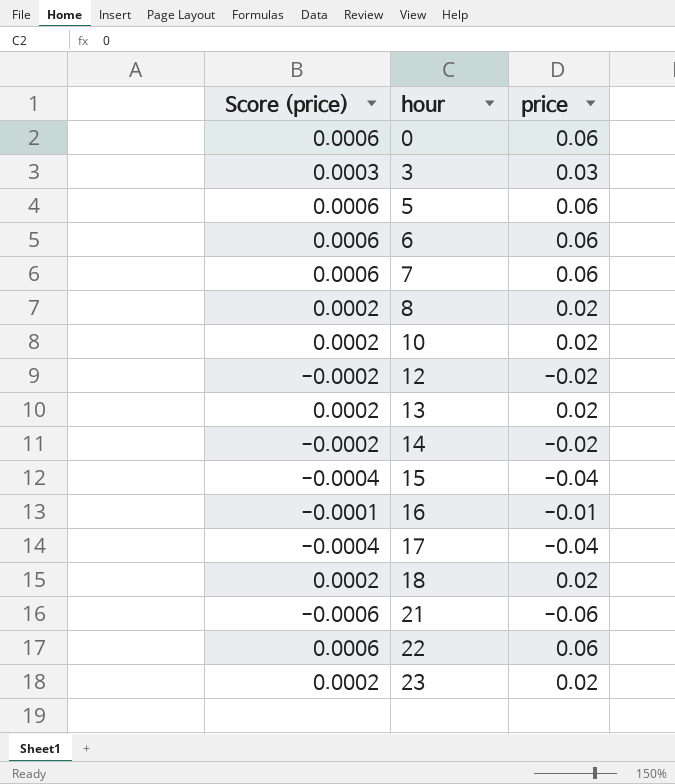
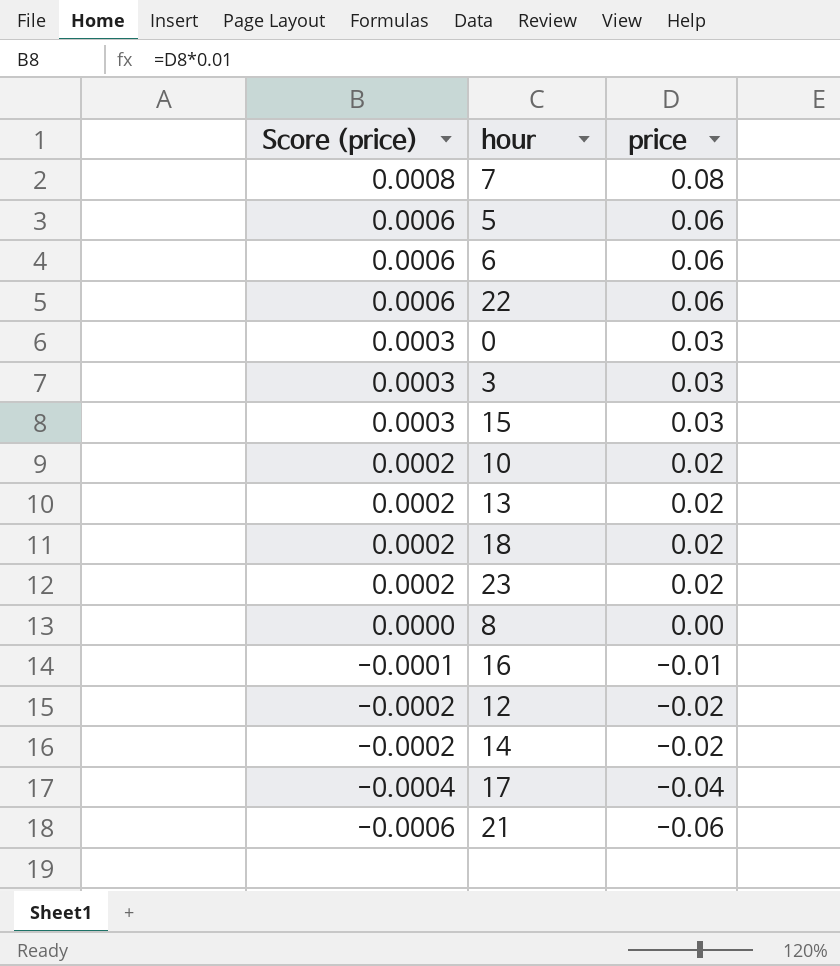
row order: hour ascending -> Score (price) descending
7 | Score (price): 0.0006 -> 0.0008
7 | price: 0.06 -> 0.08
0 | Score (price): 0.0006 -> 0.0003
0 | price: 0.06 -> 0.03
15 | Score (price): -0.0004 -> 0.0003
15 | price: -0.04 -> 0.03
8 | Score (price): 0.0002 -> 0.0000
8 | price: 0.02 -> 0.00

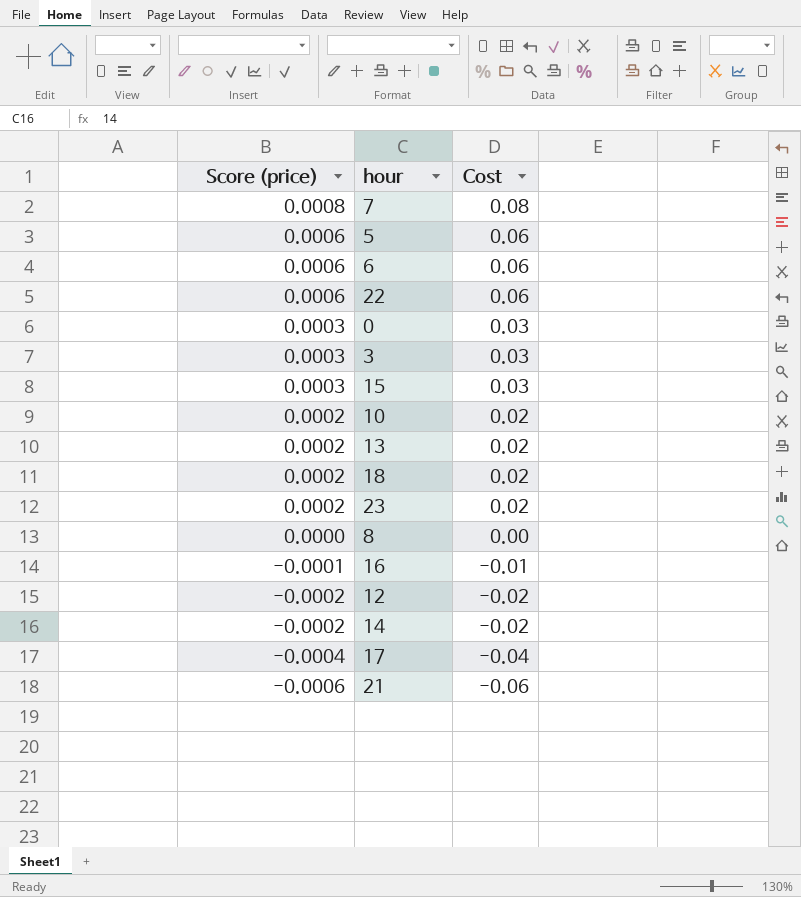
column name: price -> Cost

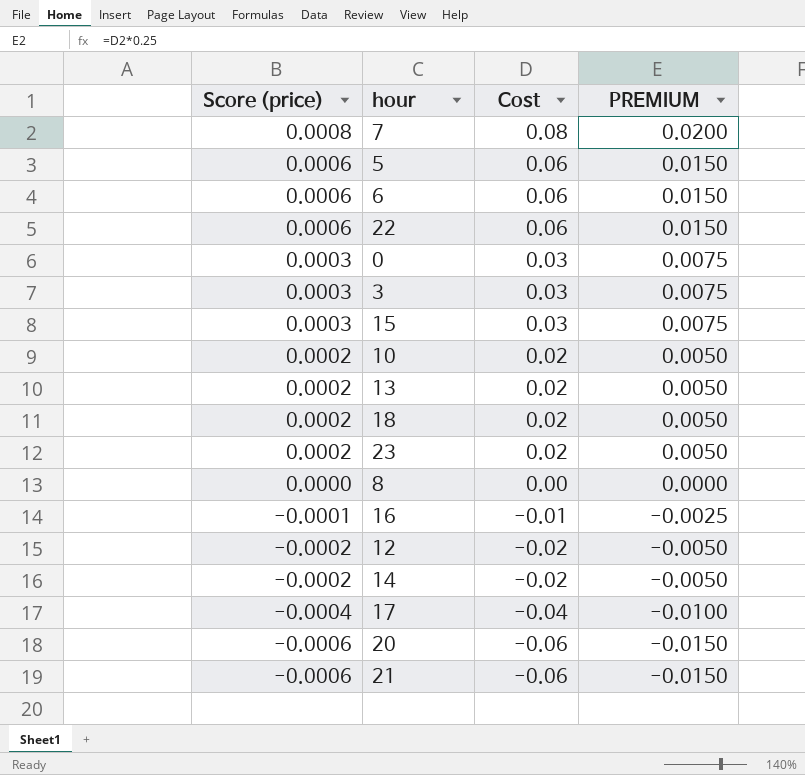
column PREMIUM | formula: none -> [Cost] * 0.25
row 20: none -> -0.0006 | -0.06 | -0.0150

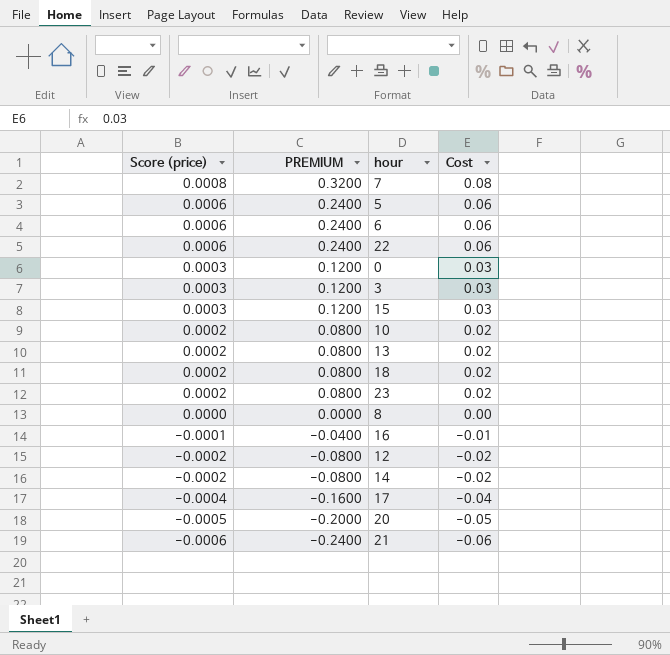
column PREMIUM | formula: [Cost] * 0.25 -> [Cost] * 4
column PREMIUM | position: 4 -> 2
20 | Score (price): -0.0006 -> -0.0005
20 | Cost: -0.06 -> -0.05

